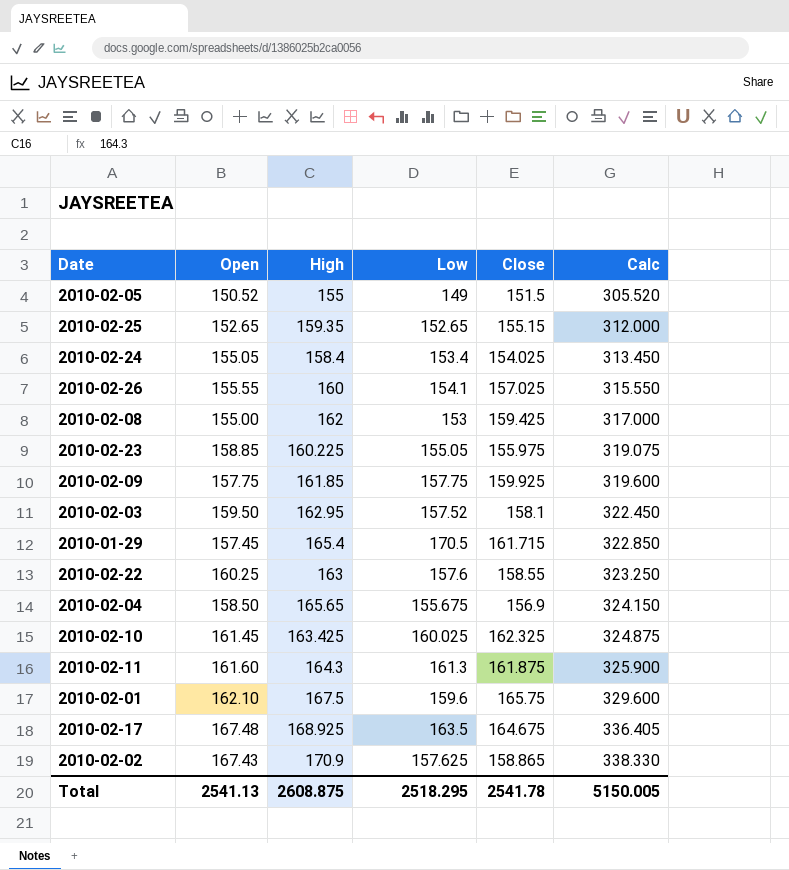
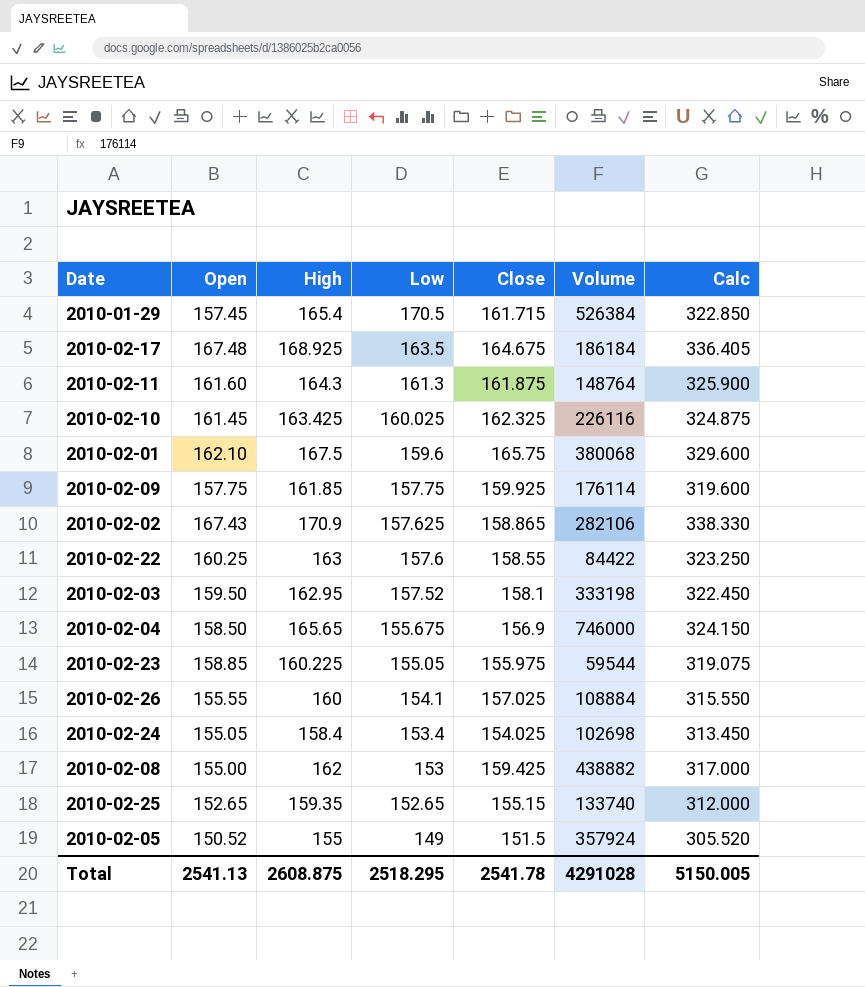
row order: Calc ascending -> Low descending
column Volume | position: none -> 6

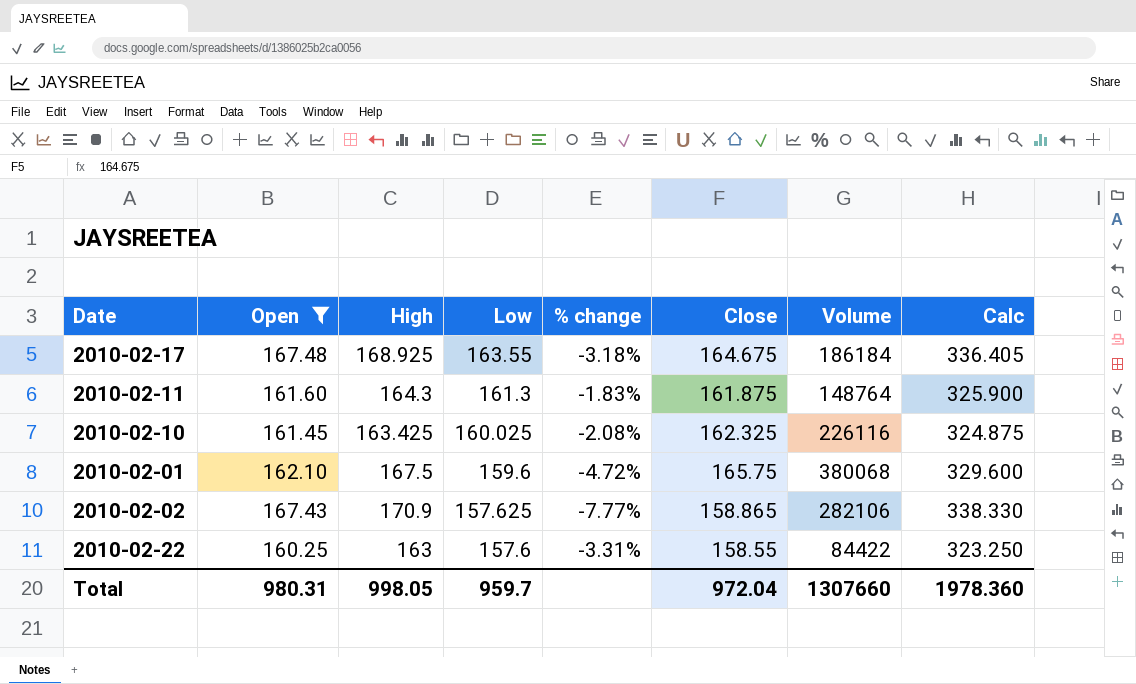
filter: none -> Open >= 160.25
column % change | formula: none -> ([Low] - [High]) / [High]
2010-02-17 | Low: 163.5 -> 163.55
Total | Open: 2541.13 -> 980.31
Total | High: 2608.875 -> 998.05
Total | Low: 2518.295 -> 959.7
Total | Close: 2541.78 -> 972.04
Total | Volume: 4291028 -> 1307660
Total | Calc: 5150.005 -> 1978.360

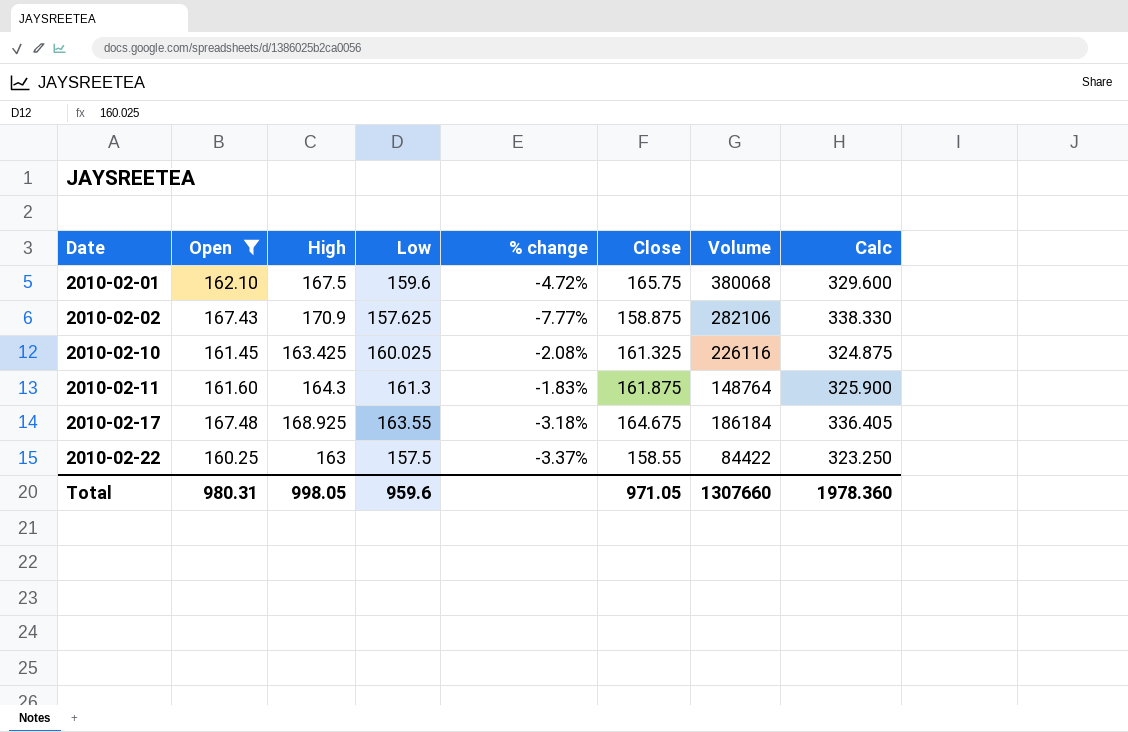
row order: Low descending -> Date ascending
2010-02-02 | Close: 158.865 -> 158.875
2010-02-10 | Close: 162.325 -> 161.325
2010-02-22 | Low: 157.6 -> 157.5
2010-02-22 | % change: -3.31% -> -3.37%
Total | Low: 959.7 -> 959.6
Total | Close: 972.04 -> 971.05

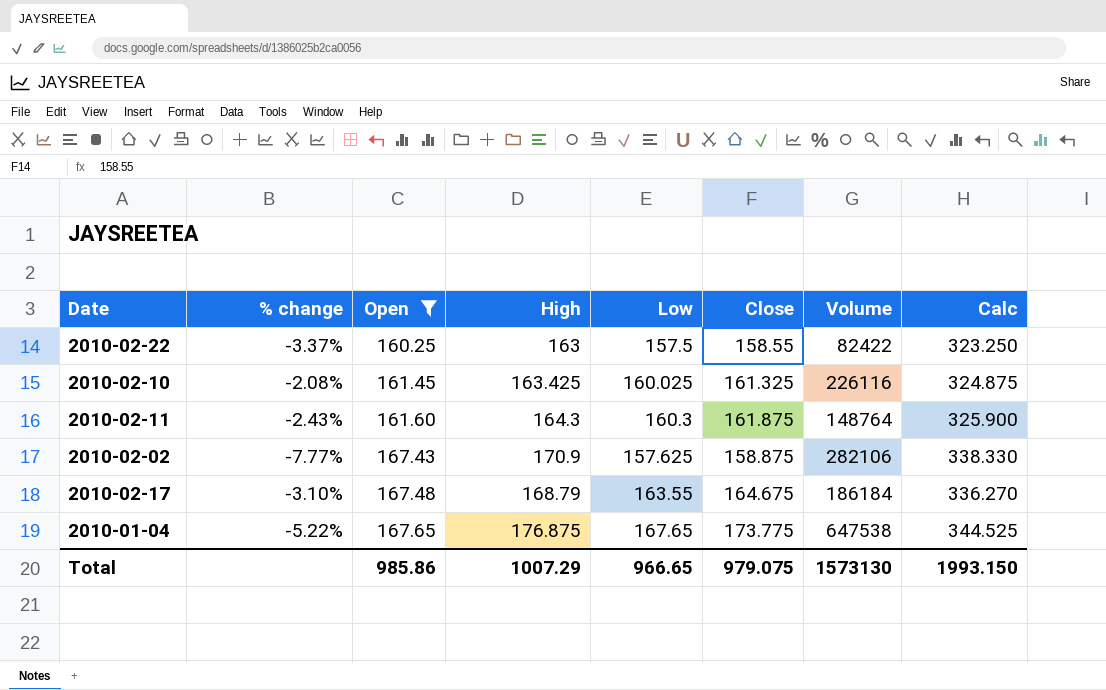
row order: Date ascending -> Open ascending
column % change | position: 5 -> 2
row 2010-02-01: 162.10 | 167.5 | 159.6 | -4.72% | 165.75 | 380068 | 329.600 -> none
2010-02-22 | Volume: 84422 -> 82422
2010-02-11 | % change: -1.83% -> -2.43%
2010-02-11 | Low: 161.3 -> 160.3
2010-02-17 | % change: -3.18% -> -3.10%
2010-02-17 | High: 168.925 -> 168.79
2010-02-17 | Calc: 336.405 -> 336.270
row 2010-01-04: none -> -5.22% | 167.65 | 176.875 | 167.65 | 173.775 | 647538 | 344.525
Total | Open: 980.31 -> 985.86
Total | High: 998.05 -> 1007.29
Total | Low: 959.6 -> 966.65
Total | Close: 971.05 -> 979.075
Total | Volume: 1307660 -> 1573130
Total | Calc: 1978.360 -> 1993.150

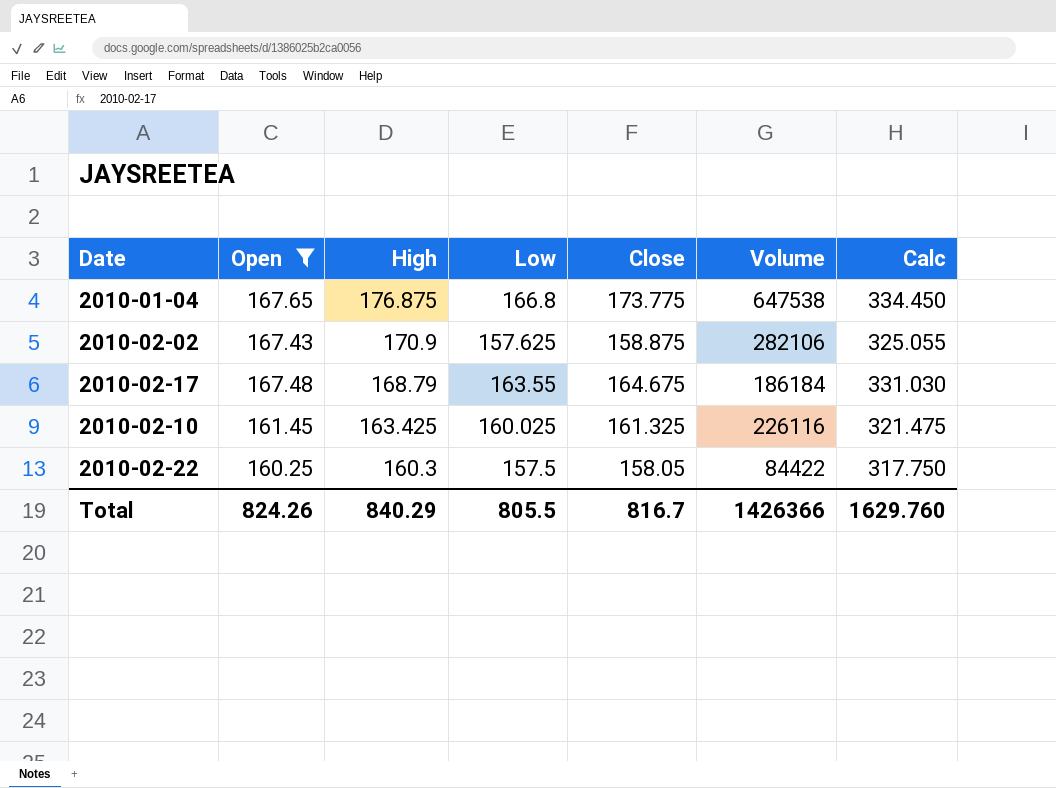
row order: Open ascending -> High descending
column % change | formula: ([Low] - [High]) / [High] -> none
column Calc | formula: [Open] + [High] -> [Open] + [Low]
row 2010-02-11: -2.43% | 161.60 | 164.3 | 160.3 | 161.875 | 148764 | 325.900 -> none
2010-01-04 | Low: 167.65 -> 166.8
2010-02-22 | High: 163 -> 160.3
2010-02-22 | Close: 158.55 -> 158.05
2010-02-22 | Volume: 82422 -> 84422
Total | Open: 985.86 -> 824.26
Total | High: 1007.29 -> 840.29
Total | Low: 966.65 -> 805.5
Total | Close: 979.075 -> 816.7
Total | Volume: 1573130 -> 1426366
Total | Calc: 1993.150 -> 1629.760

